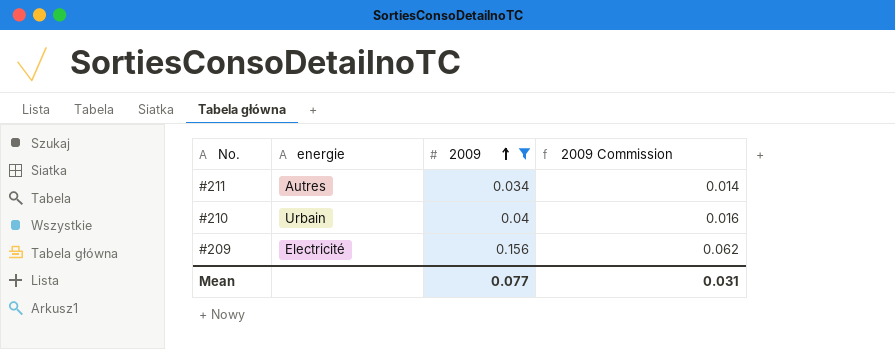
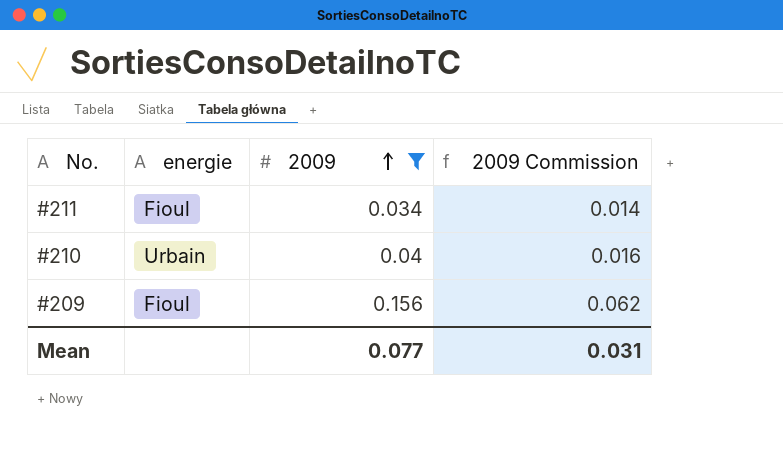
#211 | energie: Autres -> Fioul
#209 | energie: Electricité -> Fioul

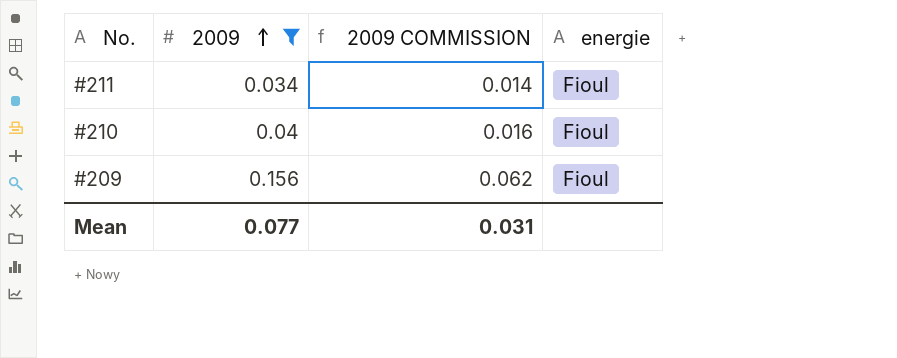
column name: 2009 Commission -> 2009 COMMISSION
column energie | position: 2 -> 4
#210 | energie: Urbain -> Fioul

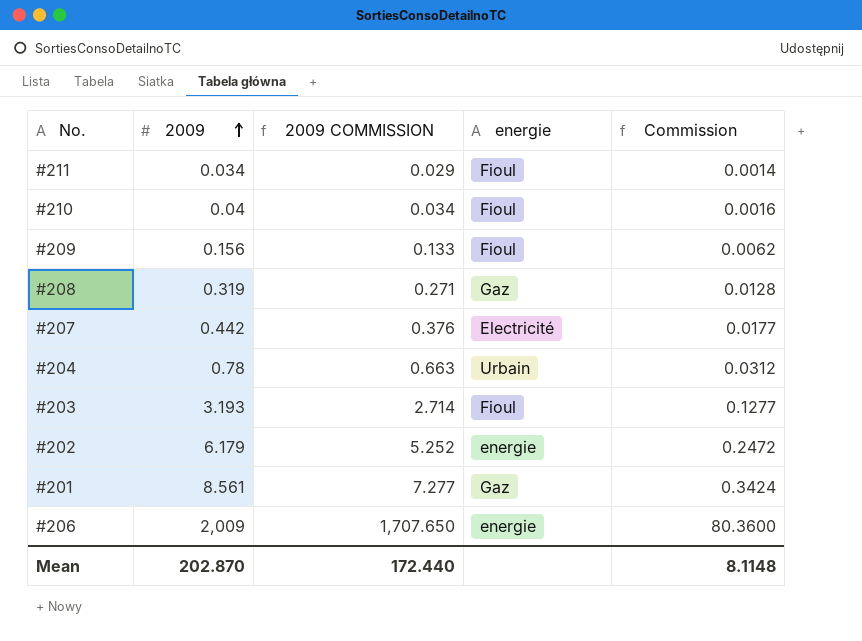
filter: 2009 <= 0.156 -> none
column 2009 COMMISSION | formula: [2009] * 0.4 -> [2009] * 0.85
column Commission | formula: none -> [2009] * 0.04
Mean | 2009: 0.077 -> 202.870
Mean | 2009 COMMISSION: 0.031 -> 172.440

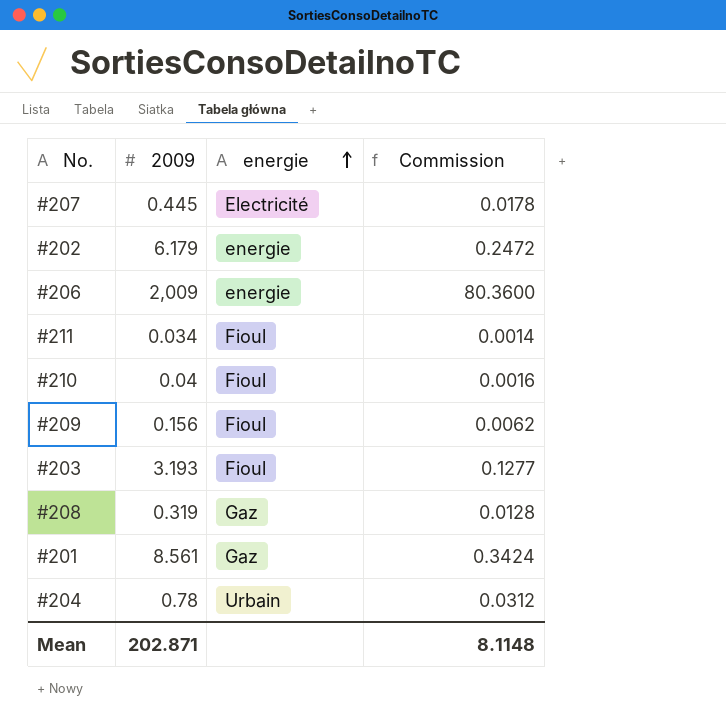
row order: 2009 ascending -> energie ascending
column 2009 COMMISSION | formula: [2009] * 0.85 -> none
#207 | 2009: 0.442 -> 0.445
#207 | Commission: 0.0177 -> 0.0178
Mean | 2009: 202.870 -> 202.871

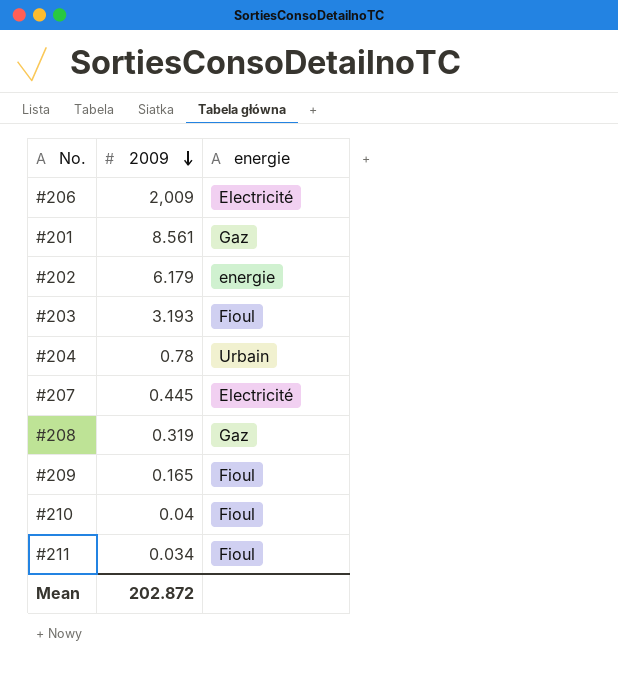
row order: energie ascending -> 2009 descending
column Commission | formula: [2009] * 0.04 -> none
#206 | energie: energie -> Electricité
#209 | 2009: 0.156 -> 0.165
Mean | 2009: 202.871 -> 202.872

